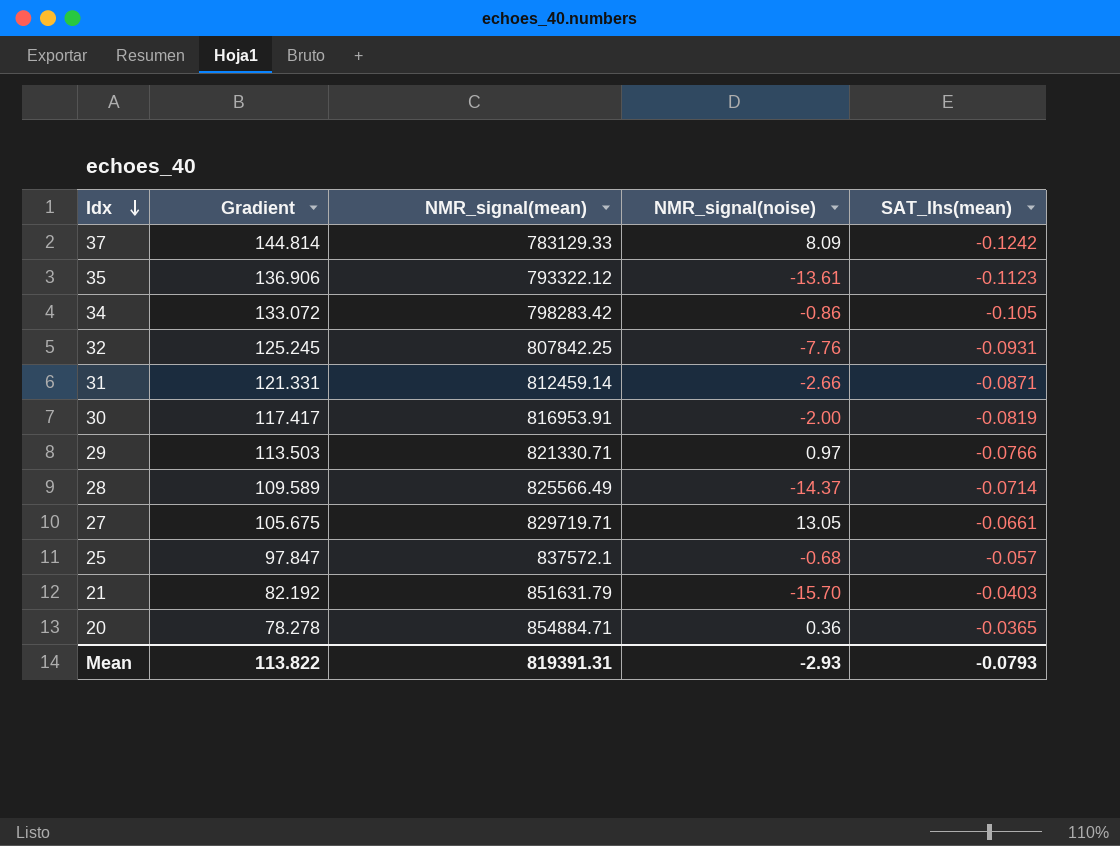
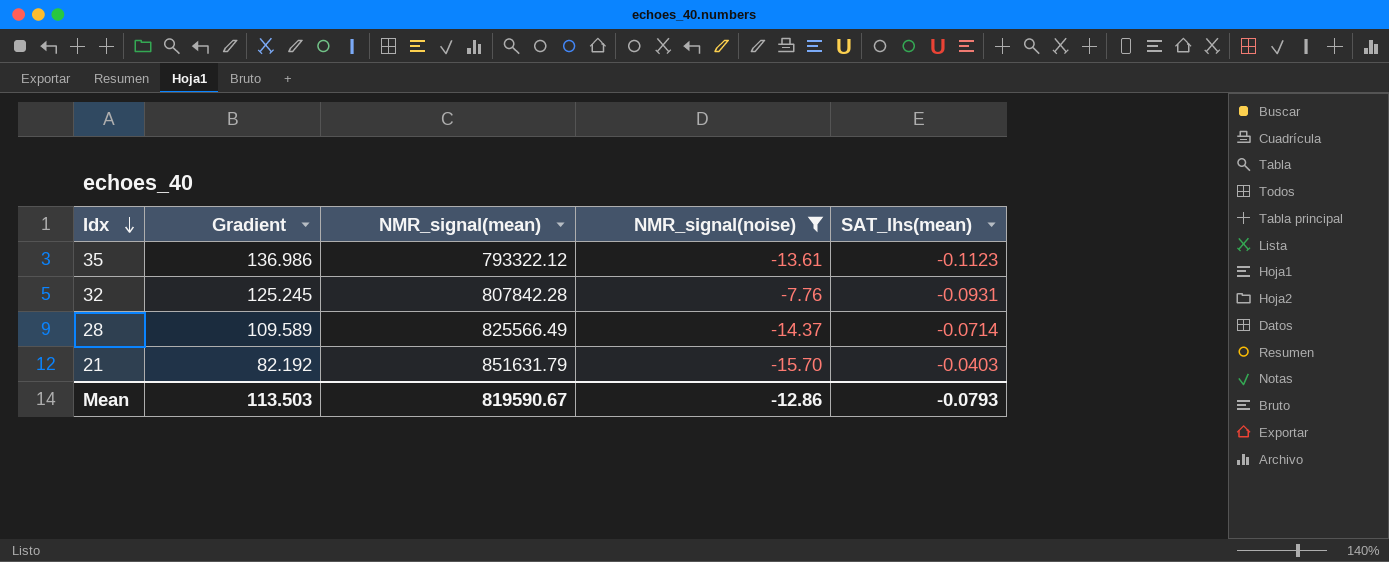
filter: none -> NMR_signal(noise) <= -7.76
35 | Gradient: 136.906 -> 136.986
32 | NMR_signal(mean): 807842.25 -> 807842.28
Mean | Gradient: 113.822 -> 113.503
Mean | NMR_signal(mean): 819391.31 -> 819590.67
Mean | NMR_signal(noise): -2.93 -> -12.86

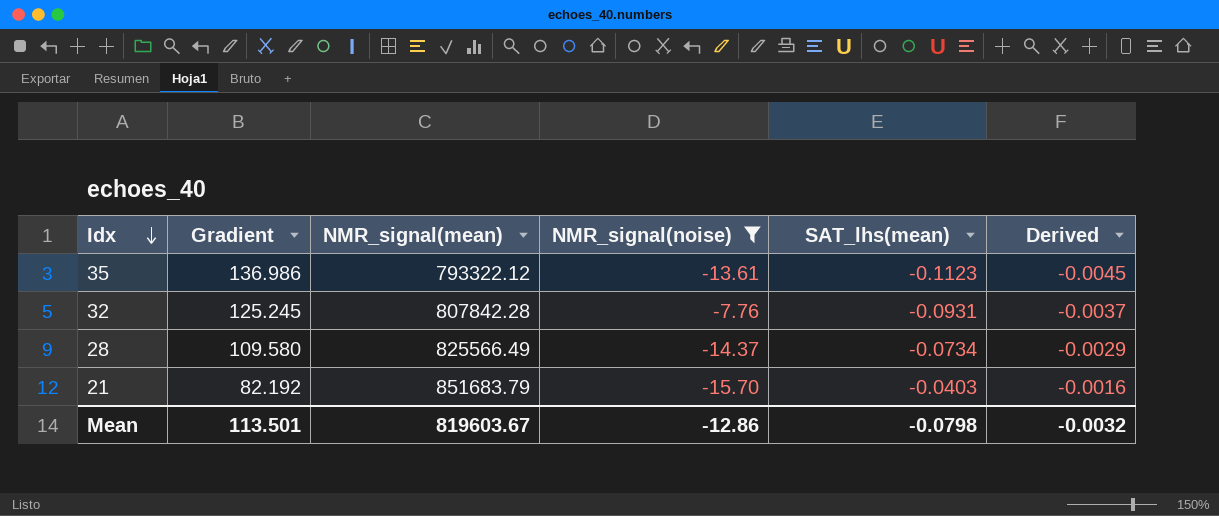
column Derived | formula: none -> [SAT_lhs(mean)] * 0.04
28 | Gradient: 109.589 -> 109.580
28 | SAT_lhs(mean): -0.0714 -> -0.0734
21 | NMR_signal(mean): 851631.79 -> 851683.79
Mean | Gradient: 113.503 -> 113.501
Mean | NMR_signal(mean): 819590.67 -> 819603.67
Mean | SAT_lhs(mean): -0.0793 -> -0.0798

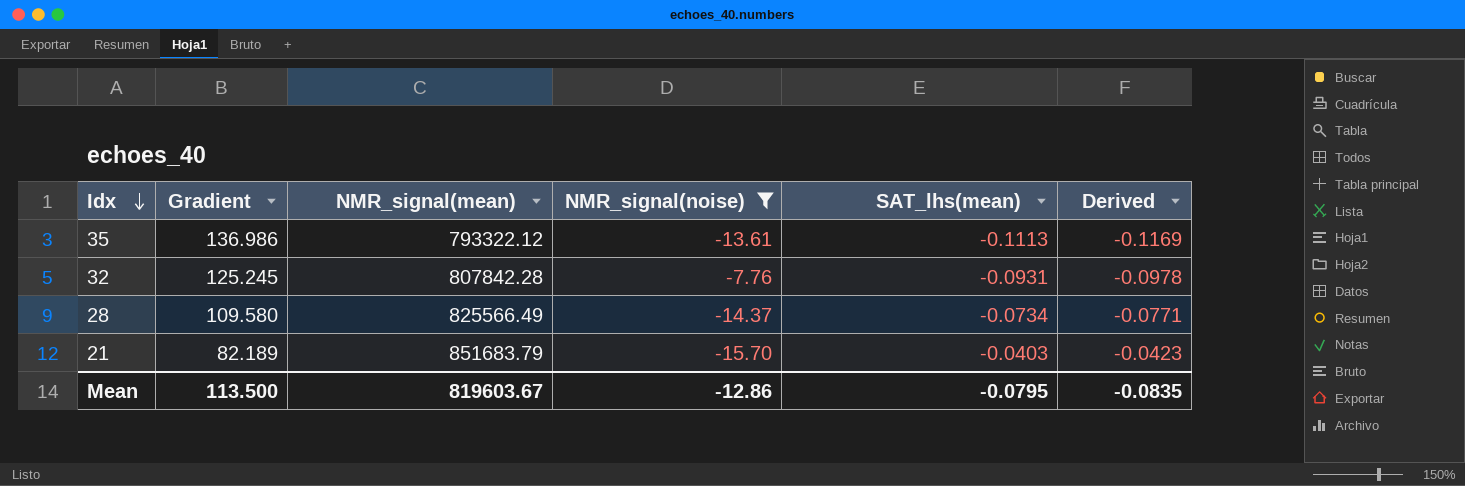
column Derived | formula: [SAT_lhs(mean)] * 0.04 -> [SAT_lhs(mean)] * 1.05
35 | SAT_lhs(mean): -0.1123 -> -0.1113
21 | Gradient: 82.192 -> 82.189
Mean | Gradient: 113.501 -> 113.500
Mean | SAT_lhs(mean): -0.0798 -> -0.0795
Mean | Derived: -0.0032 -> -0.0835

